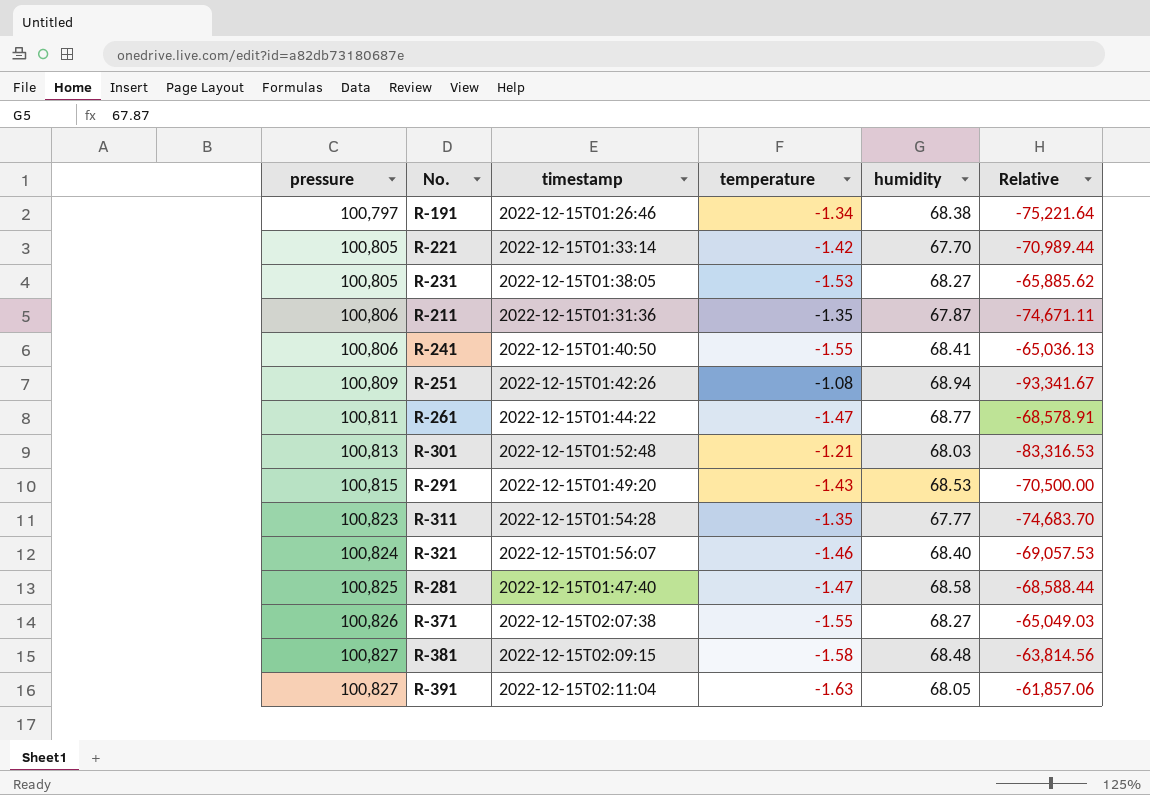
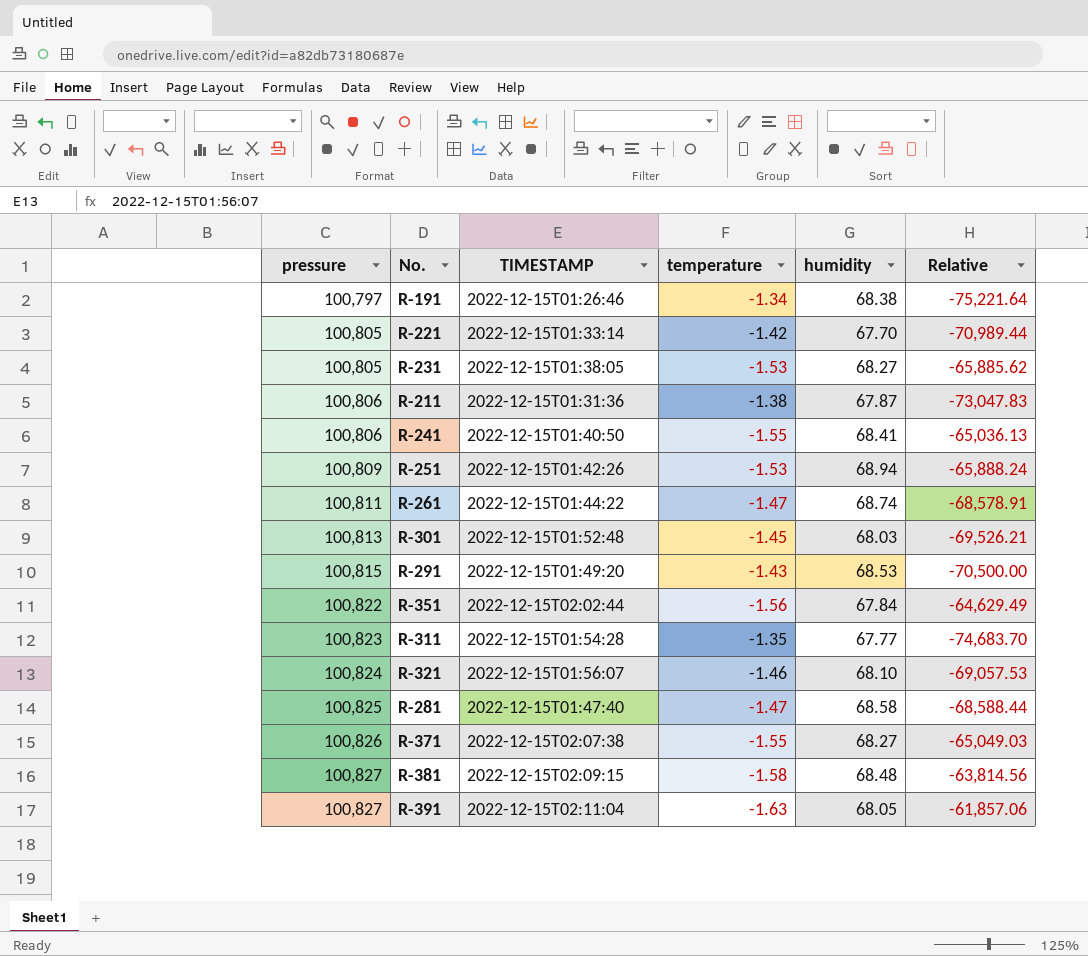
column name: timestamp -> TIMESTAMP
R-211 | temperature: -1.35 -> -1.38
R-211 | Relative: -74,671.11 -> -73,047.83
R-251 | temperature: -1.08 -> -1.53
R-251 | Relative: -93,341.67 -> -65,888.24
R-261 | humidity: 68.77 -> 68.74
R-301 | temperature: -1.21 -> -1.45
R-301 | Relative: -83,316.53 -> -69,526.21
row R-351: none -> 100,822 | 2022-12-15T02:02:44 | -1.56 | 67.84 | -64,629.49
R-321 | humidity: 68.40 -> 68.10

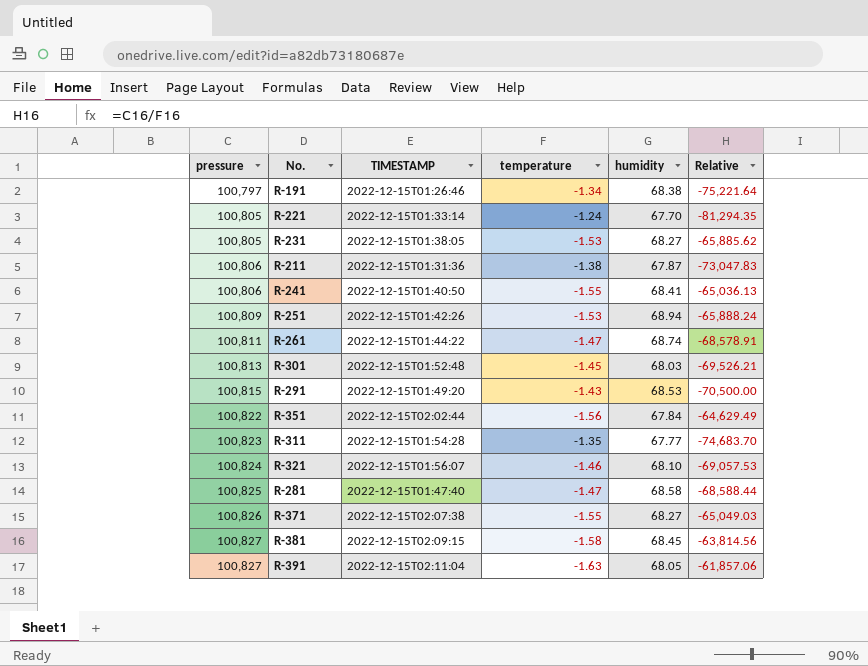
R-221 | temperature: -1.42 -> -1.24
R-221 | Relative: -70,989.44 -> -81,294.35
R-381 | humidity: 68.48 -> 68.45

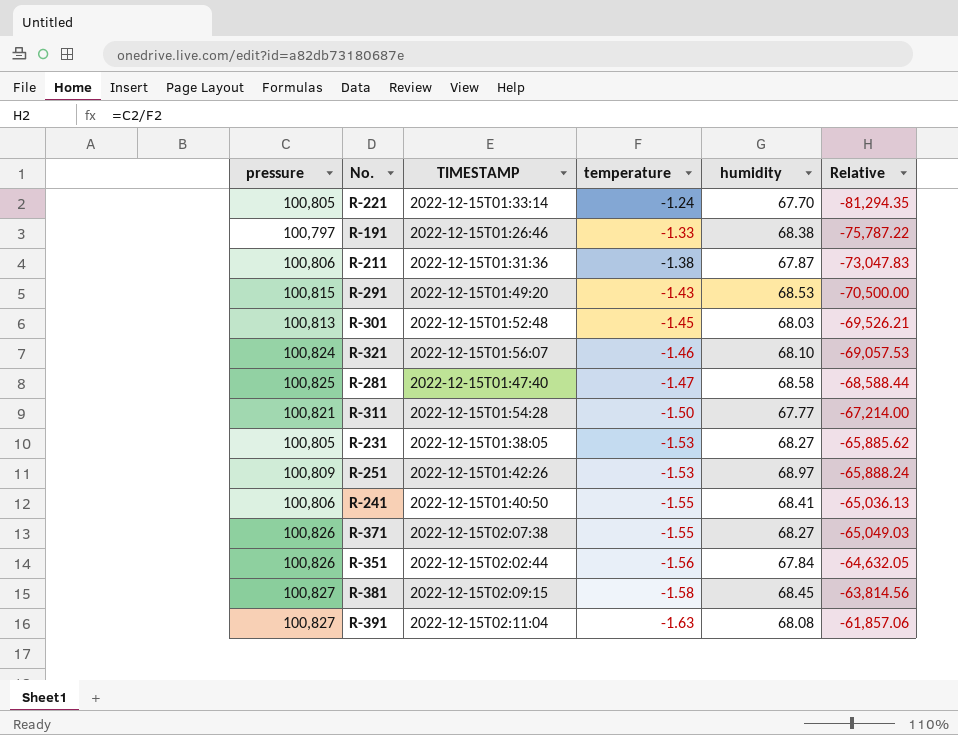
row order: pressure ascending -> temperature descending
row R-261: 100,811 | 2022-12-15T01:44:22 | -1.47 | 68.74 | -68,578.91 -> none
R-191 | temperature: -1.34 -> -1.33
R-191 | Relative: -75,221.64 -> -75,787.22
R-311 | pressure: 100,823 -> 100,821
R-311 | temperature: -1.35 -> -1.50
R-311 | Relative: -74,683.70 -> -67,214.00
R-251 | humidity: 68.94 -> 68.97
R-351 | pressure: 100,822 -> 100,826
R-351 | Relative: -64,629.49 -> -64,632.05
R-391 | humidity: 68.05 -> 68.08

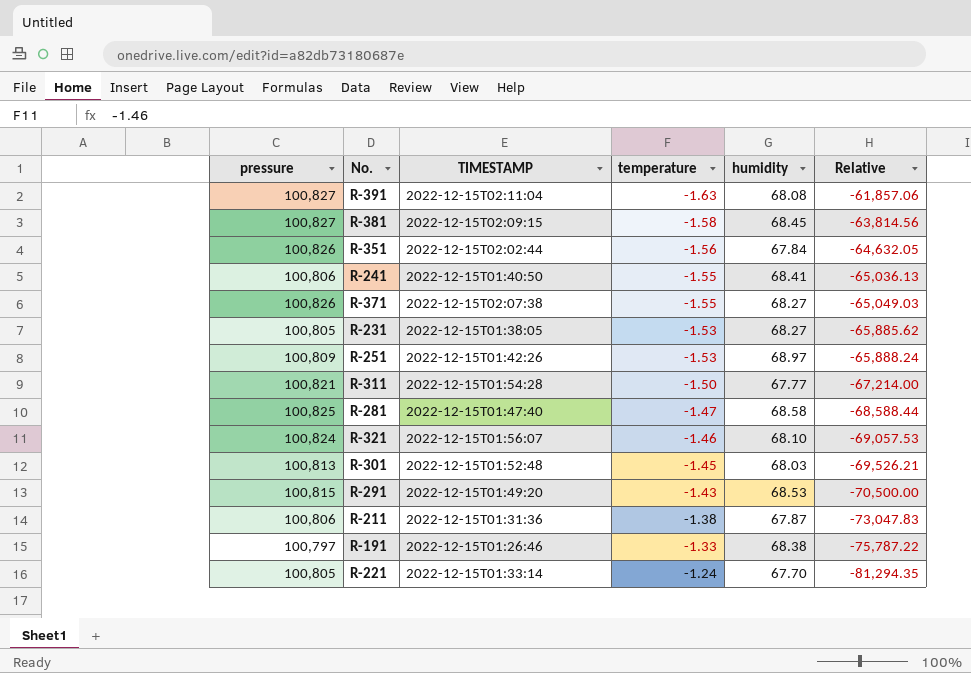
row order: temperature descending -> temperature ascending

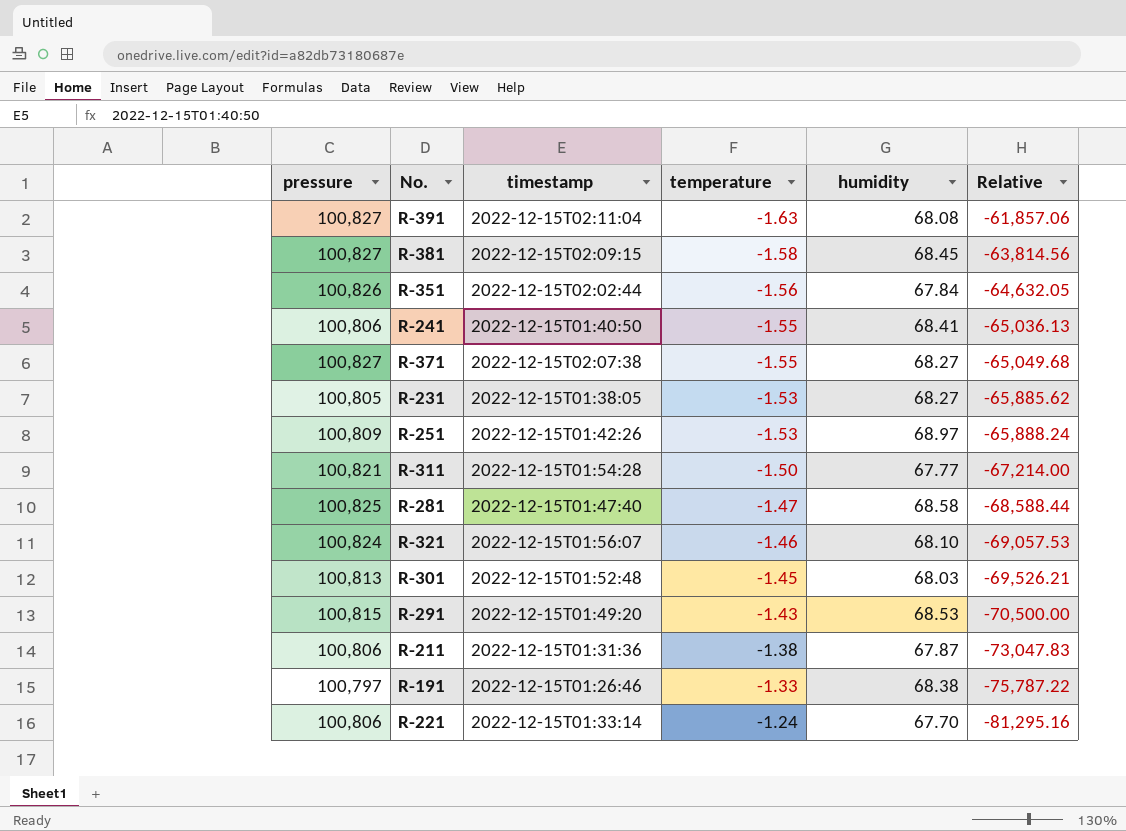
column name: TIMESTAMP -> timestamp
R-371 | pressure: 100,826 -> 100,827
R-371 | Relative: -65,049.03 -> -65,049.68
R-221 | pressure: 100,805 -> 100,806
R-221 | Relative: -81,294.35 -> -81,295.16

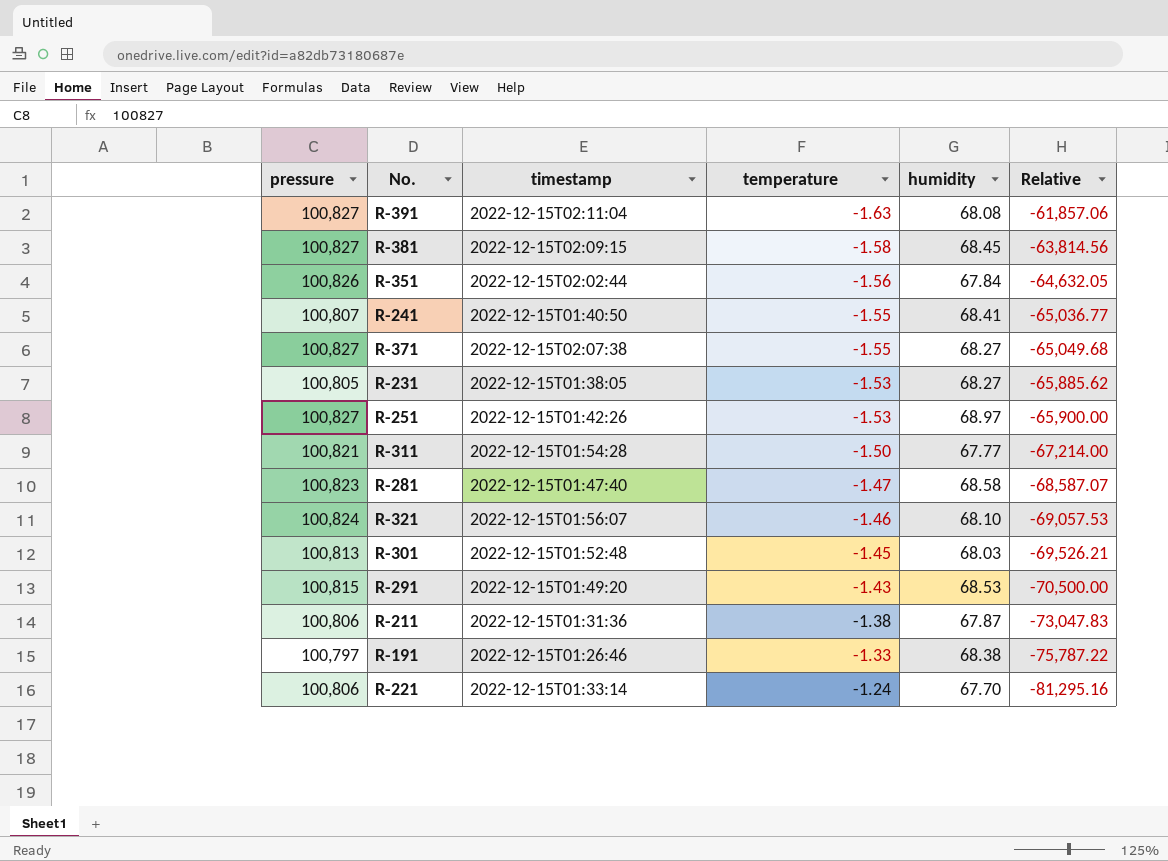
R-241 | pressure: 100,806 -> 100,807
R-241 | Relative: -65,036.13 -> -65,036.77
R-251 | pressure: 100,809 -> 100,827
R-251 | Relative: -65,888.24 -> -65,900.00
R-281 | pressure: 100,825 -> 100,823
R-281 | Relative: -68,588.44 -> -68,587.07

